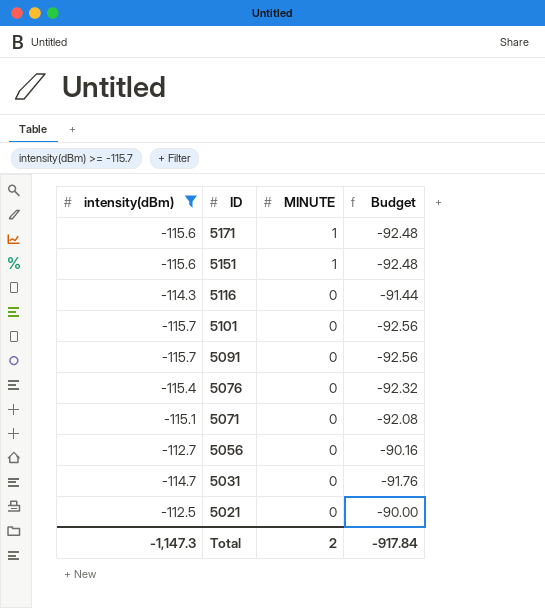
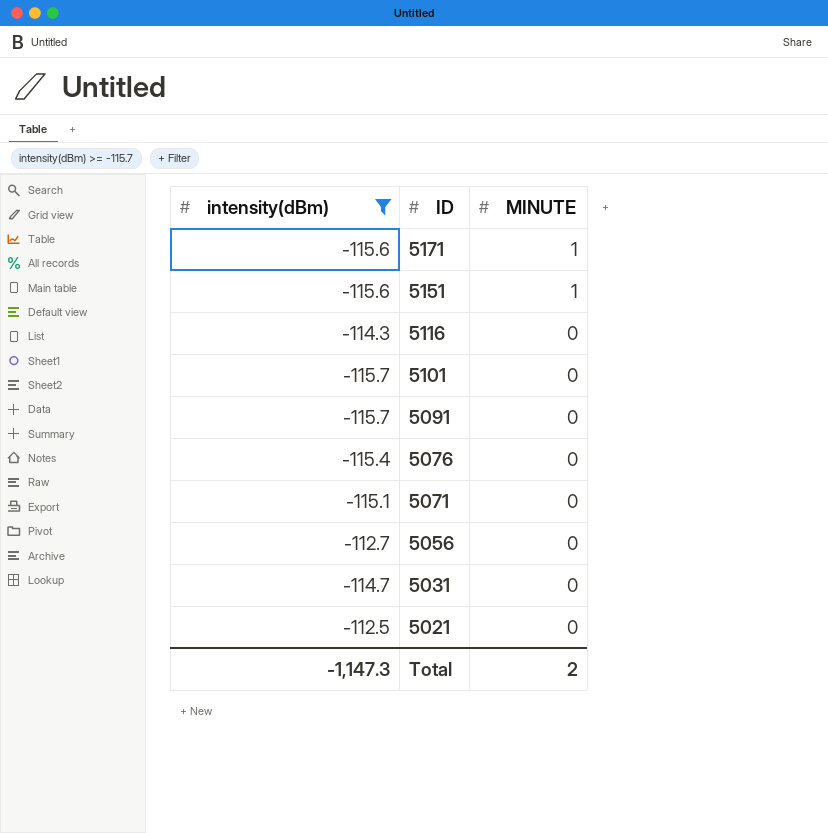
column Budget | formula: [intensity(dBm)] * 0.8 -> none

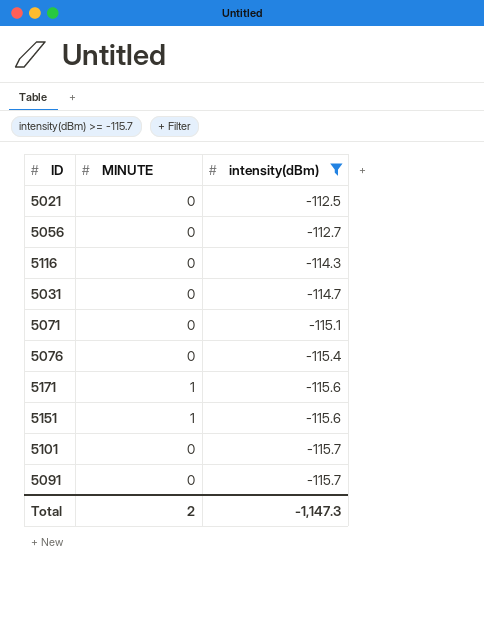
row order: ID descending -> intensity(dBm) descending
column intensity(dBm) | position: 1 -> 3

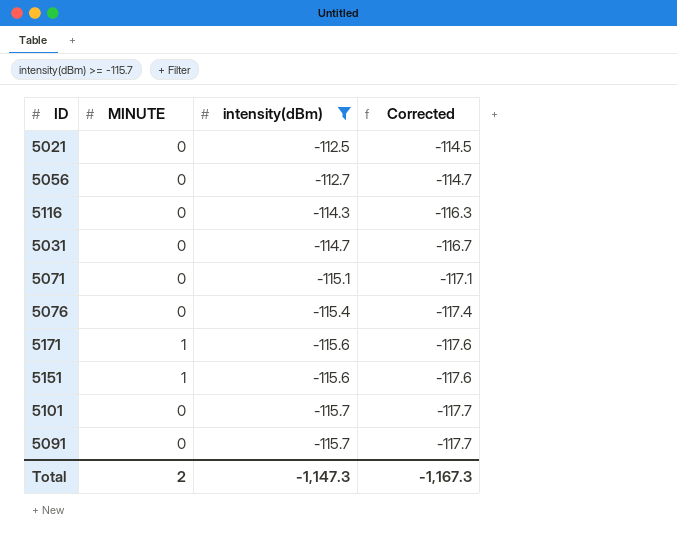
column Corrected | formula: none -> [intensity(dBm)] - 2

